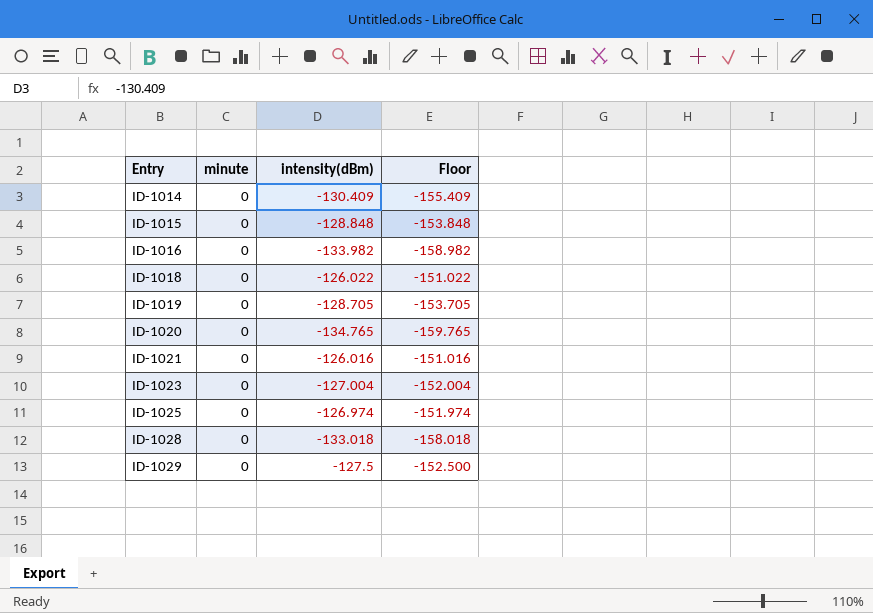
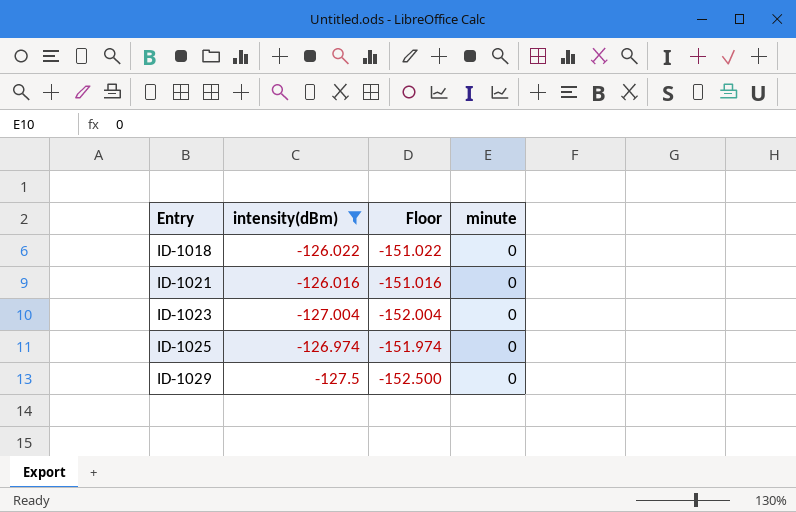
filter: none -> intensity(dBm) >= -127.5
column minute | position: 2 -> 4

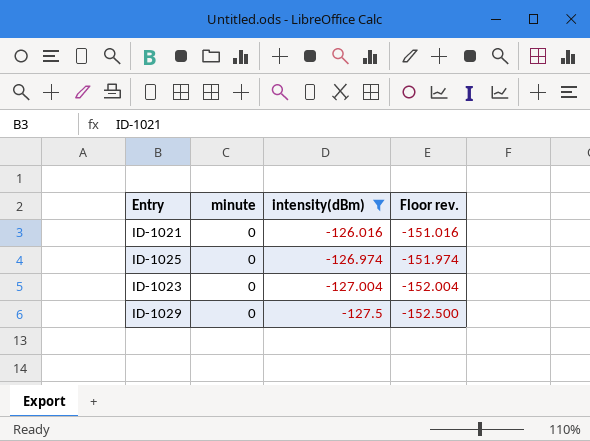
row order: Entry ascending -> intensity(dBm) descending
column minute | position: 4 -> 2
column name: Floor -> Floor rev.
row ID-1018: -126.022 | -151.022 | 0 -> none

